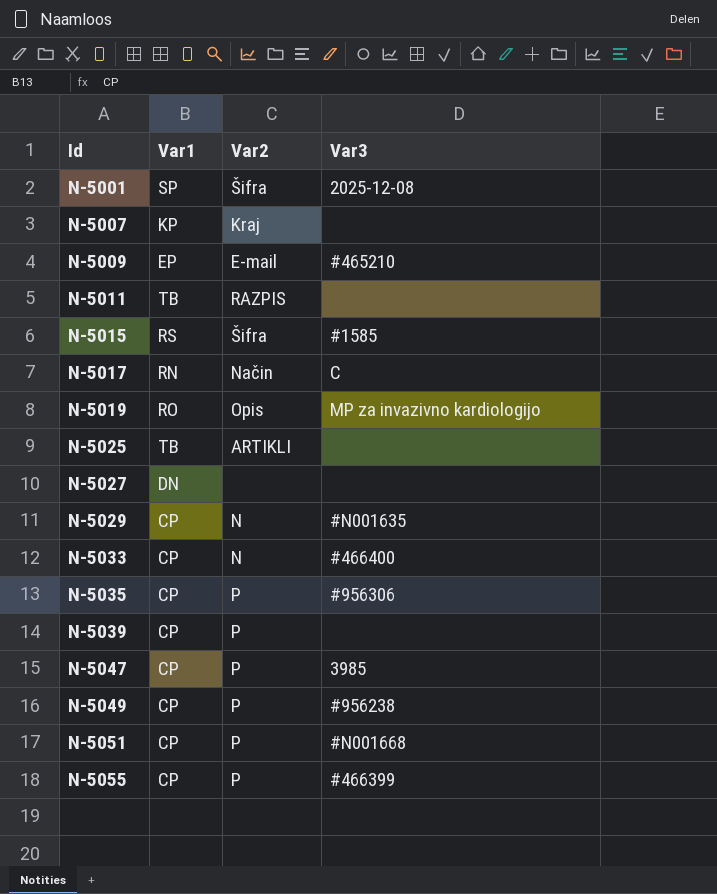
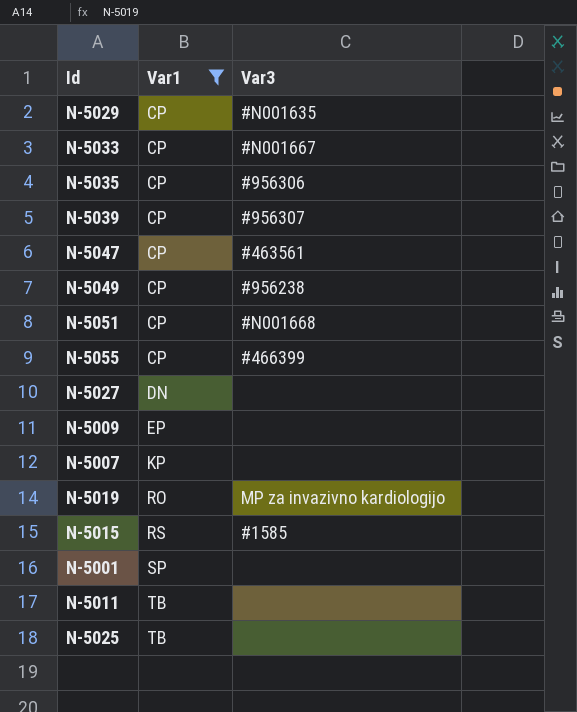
filter: none -> Var1 != RN
row order: Id ascending -> Var1 ascending
column Var2 | position: 3 -> none
N-5033 | Var3: #466400 -> #N001667
N-5039 | Var3: none -> #956307
N-5047 | Var3: 3985 -> #463561
N-5009 | Var3: #465210 -> none
N-5001 | Var3: 2025-12-08 -> none

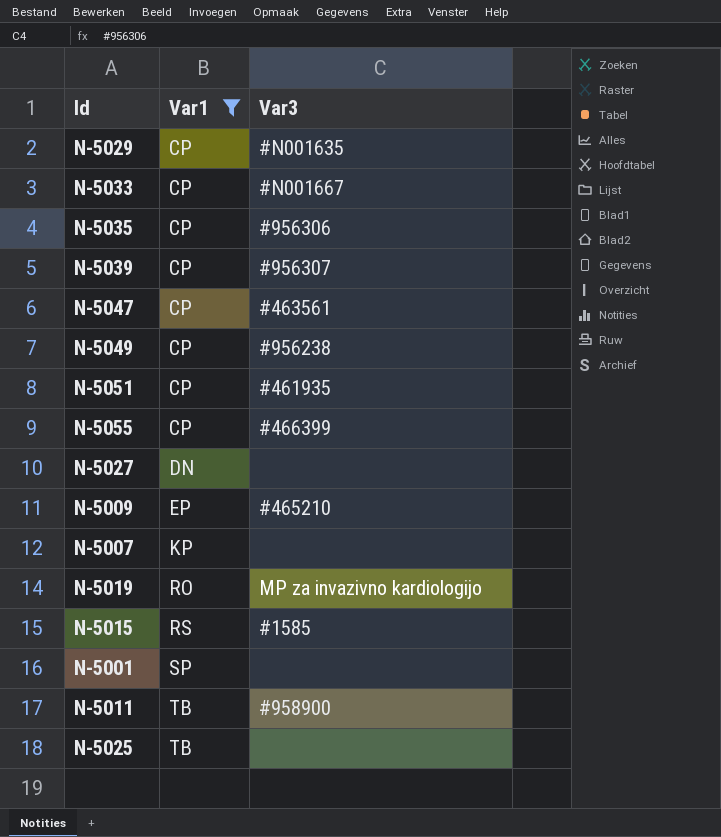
N-5051 | Var3: #N001668 -> #461935
N-5009 | Var3: none -> #465210
N-5011 | Var3: none -> #958900

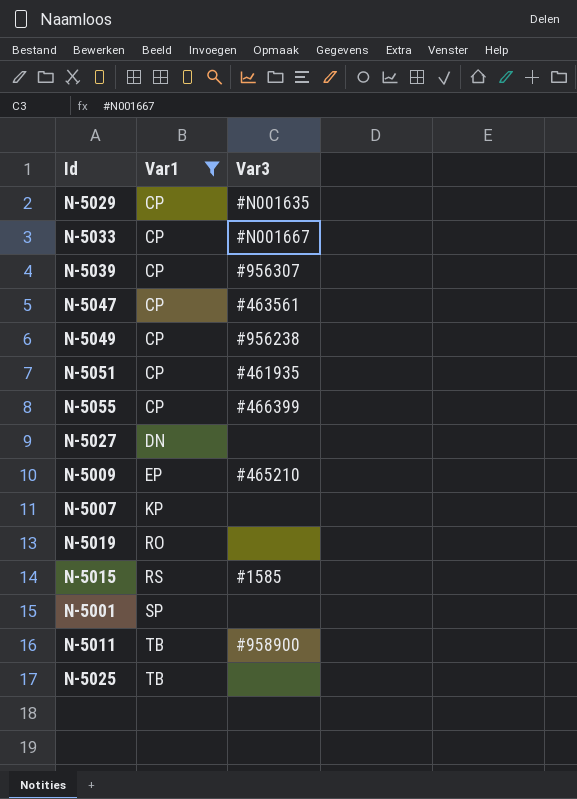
row N-5035: CP | #956306 -> none
N-5019 | Var3: MP za invazivno kardiologijo -> none

